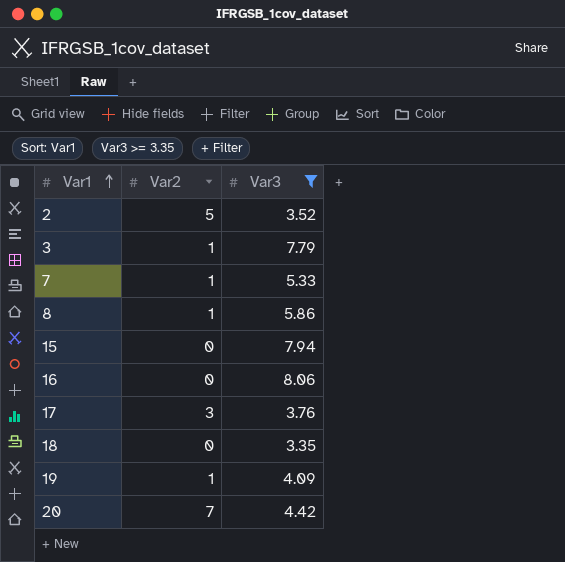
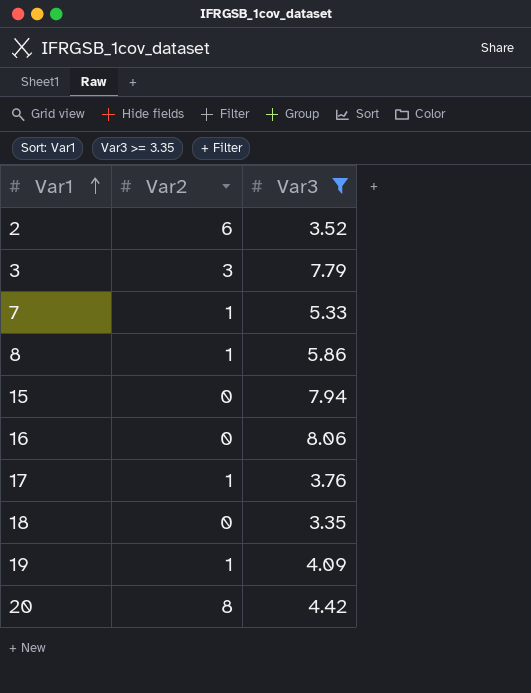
2 | Var2: 5 -> 6
3 | Var2: 1 -> 3
17 | Var2: 3 -> 1
20 | Var2: 7 -> 8

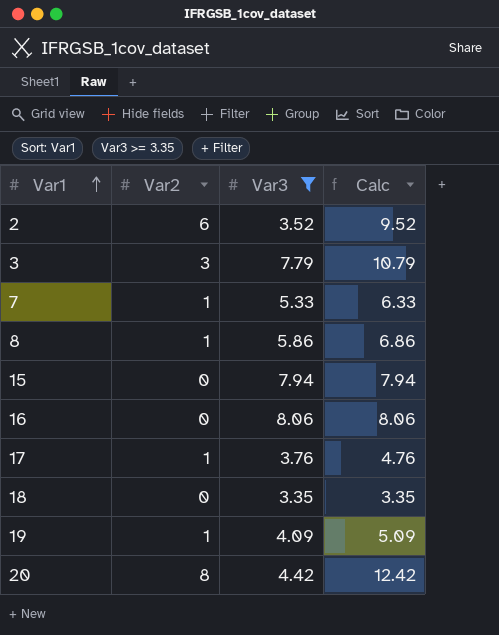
column Calc | formula: none -> [Var2] + [Var3]

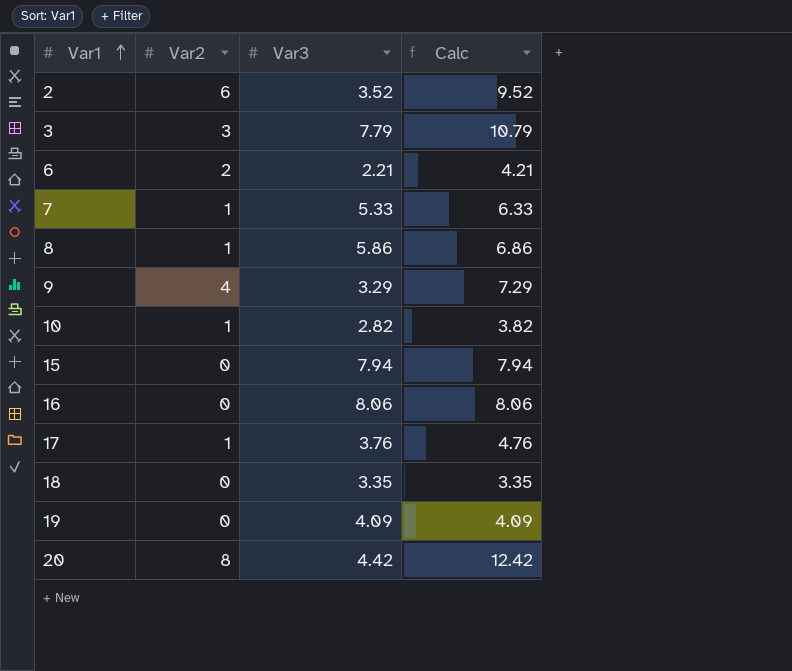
filter: Var3 >= 3.35 -> none
19 | Var2: 1 -> 0
19 | Calc: 5.09 -> 4.09

